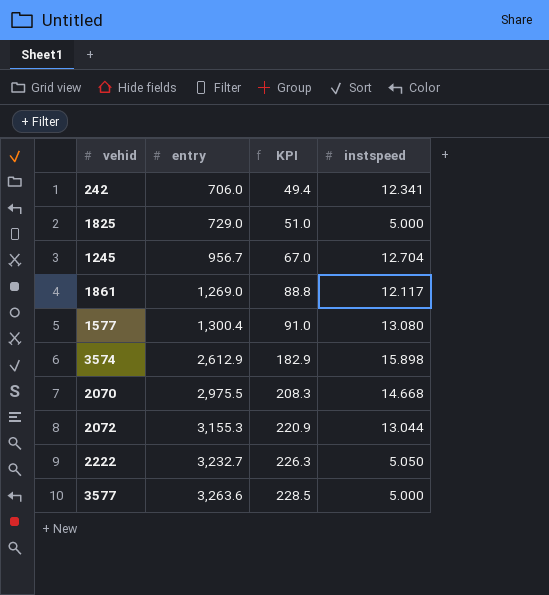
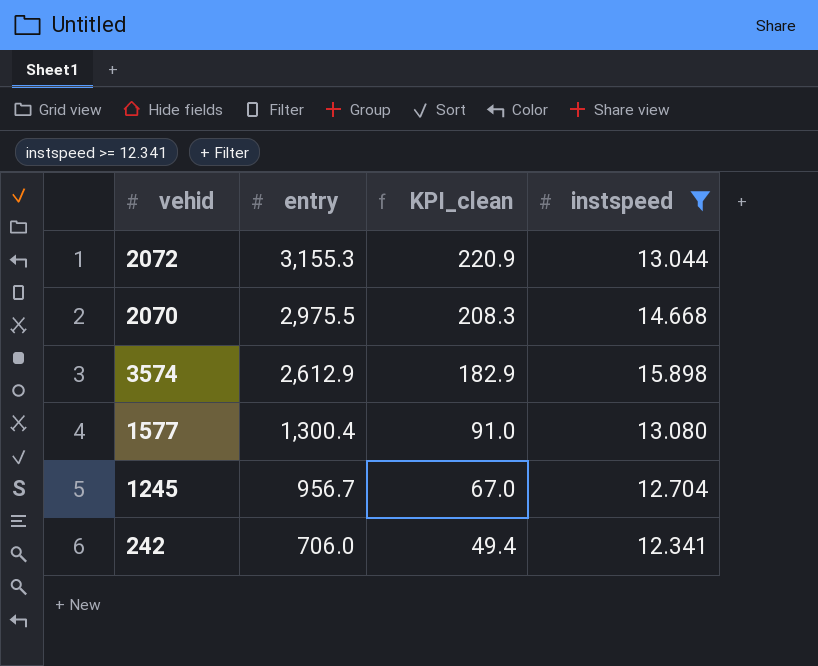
filter: none -> instspeed >= 12.341
row order: entry ascending -> entry descending
column name: KPI -> KPI_clean

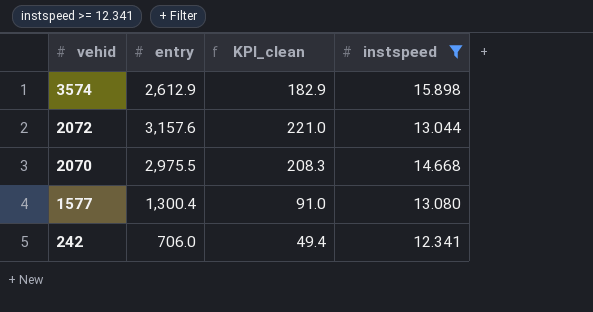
row order: entry descending -> vehid descending
row 1245: 956.7 | 67.0 | 12.704 -> none
2072 | entry: 3,155.3 -> 3,157.6
2072 | KPI_clean: 220.9 -> 221.0

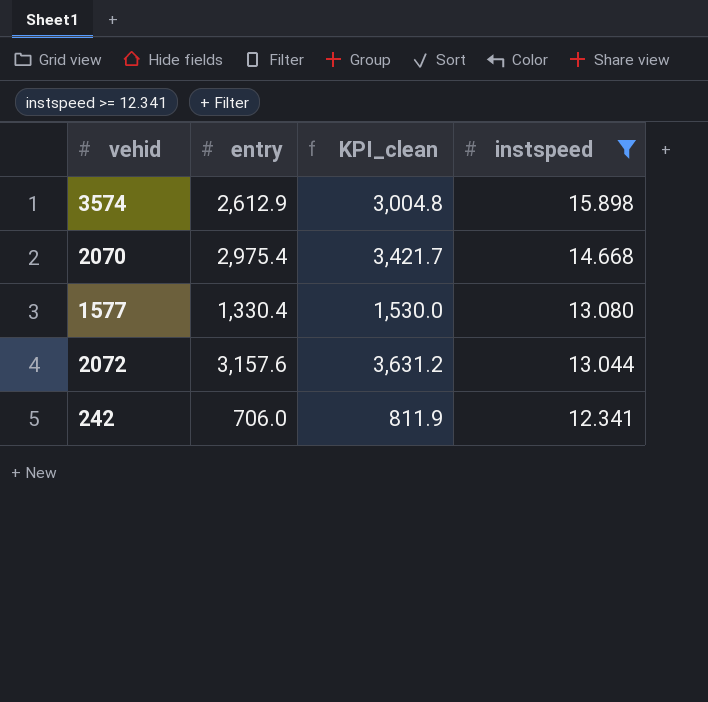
row order: vehid descending -> instspeed descending
column KPI_clean | formula: [entry] * 0.07 -> [entry] * 1.15
2070 | entry: 2,975.5 -> 2,975.4
1577 | entry: 1,300.4 -> 1,330.4

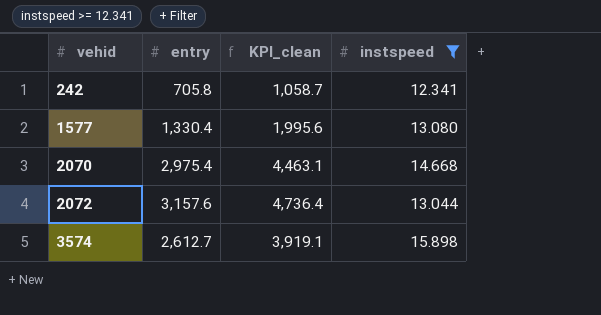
row order: instspeed descending -> vehid ascending
column KPI_clean | formula: [entry] * 1.15 -> [entry] * 1.5
242 | entry: 706.0 -> 705.8
3574 | entry: 2,612.9 -> 2,612.7

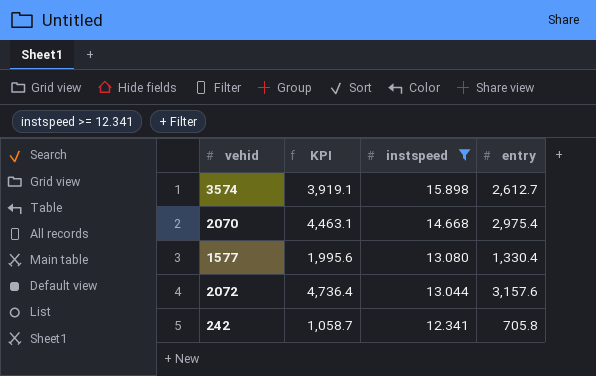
row order: vehid ascending -> instspeed descending
column name: KPI_clean -> KPI
column entry | position: 2 -> 4

